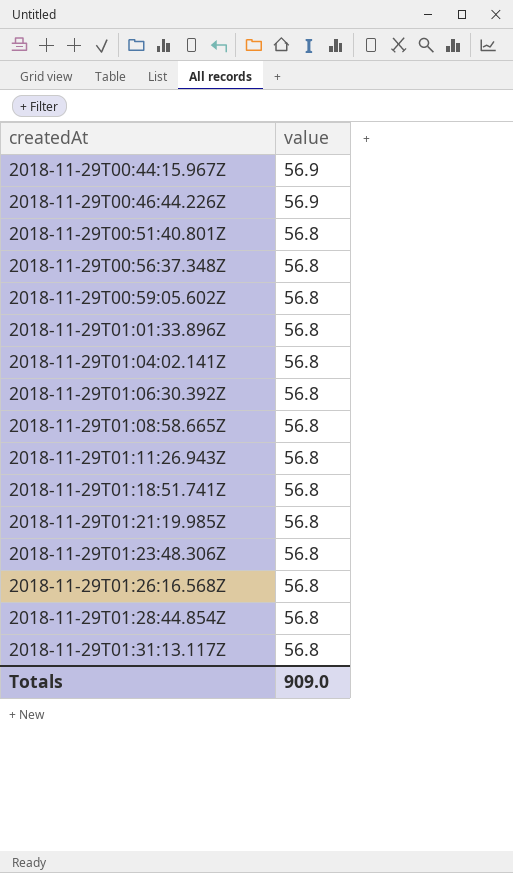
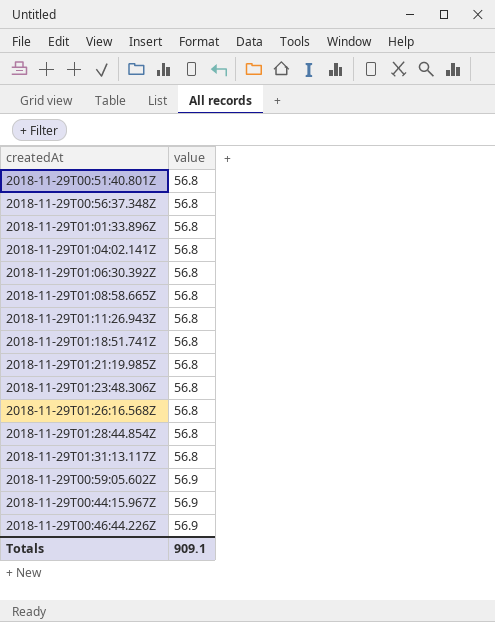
row order: createdAt ascending -> value ascending
2018-11-29T00:59:05.602Z | value: 56.8 -> 56.9
Totals | value: 909.0 -> 909.1

